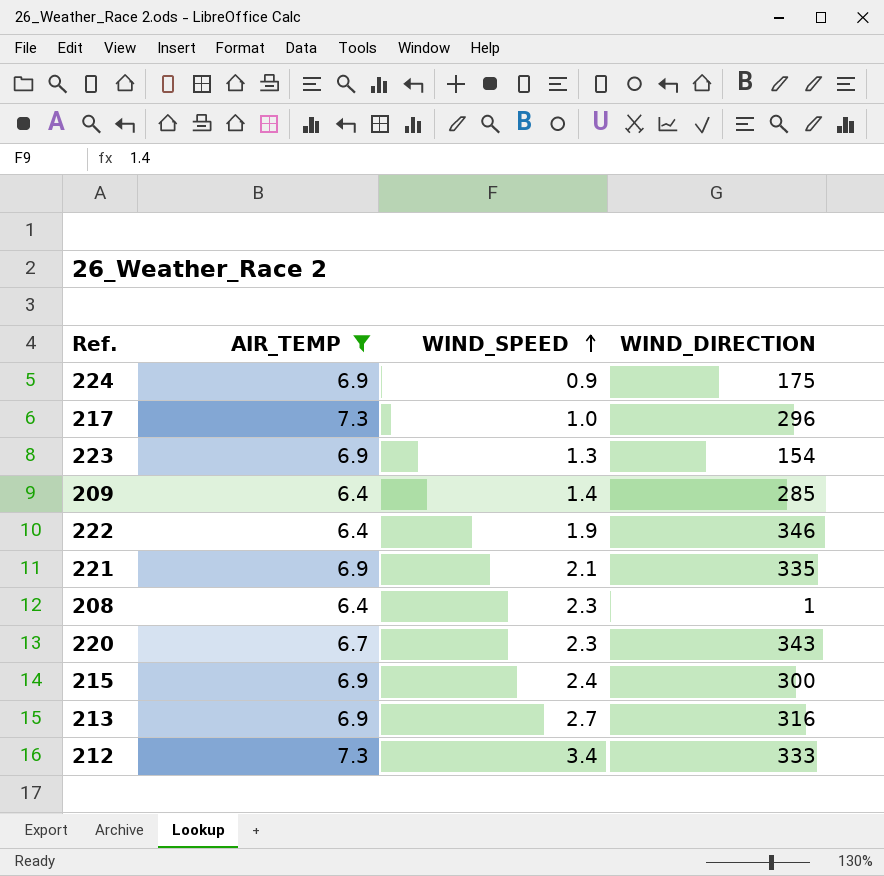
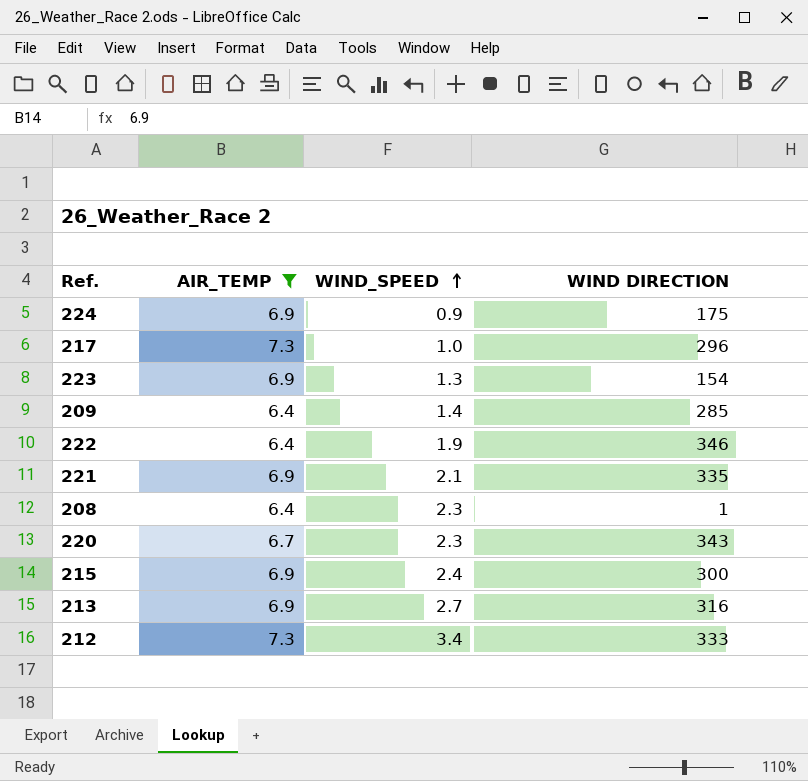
column name: WIND_DIRECTION -> WIND DIRECTION

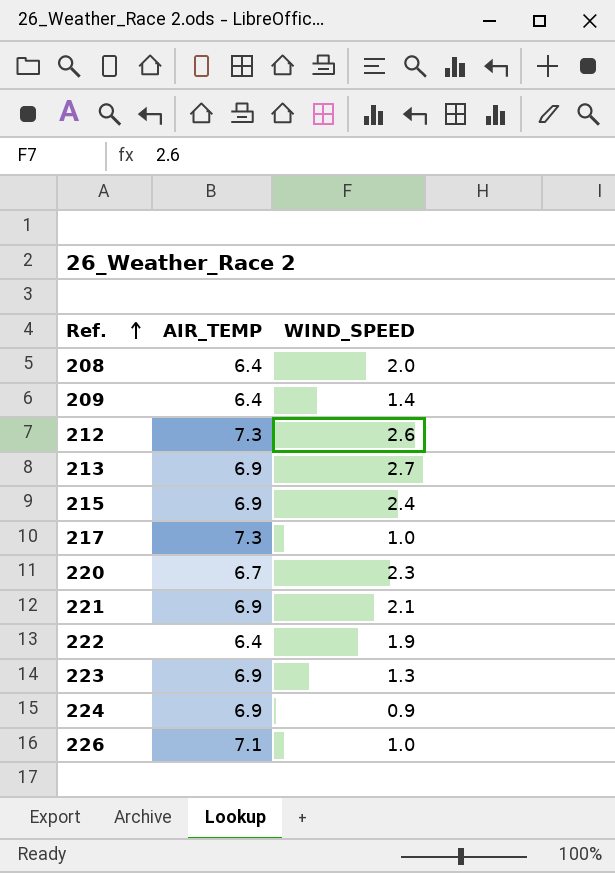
filter: AIR_TEMP != 7.1 -> none
row order: WIND_SPEED ascending -> Ref. ascending
column WIND DIRECTION | position: 4 -> none
208 | WIND_SPEED: 2.3 -> 2.0
212 | WIND_SPEED: 3.4 -> 2.6

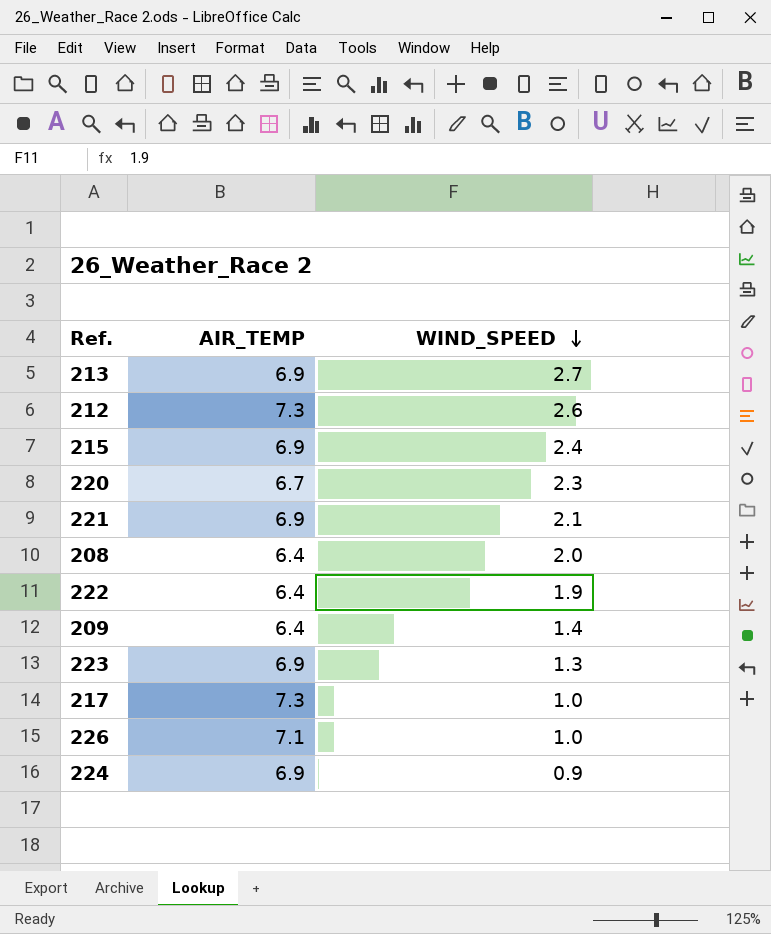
row order: Ref. ascending -> WIND_SPEED descending

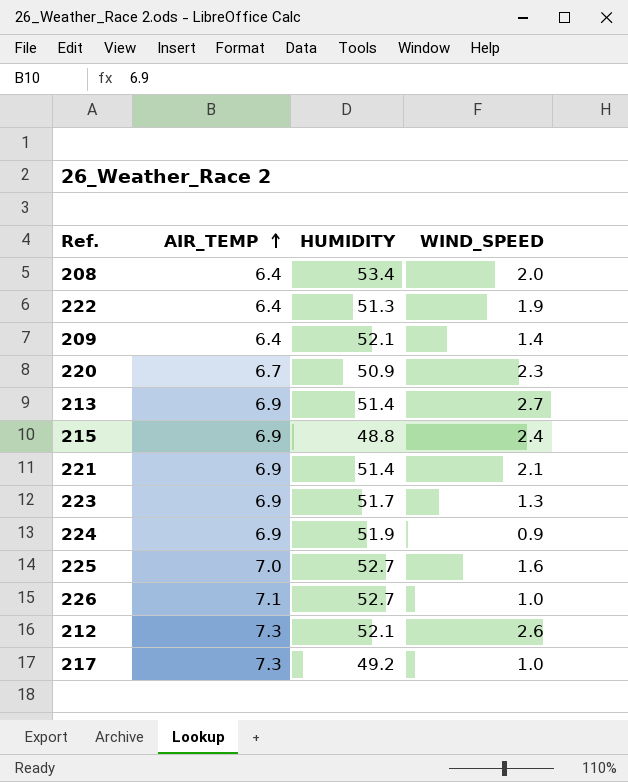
row order: WIND_SPEED descending -> AIR_TEMP ascending
column HUMIDITY | position: none -> 3
row 225: none -> 7.0 | 52.7 | 1.6

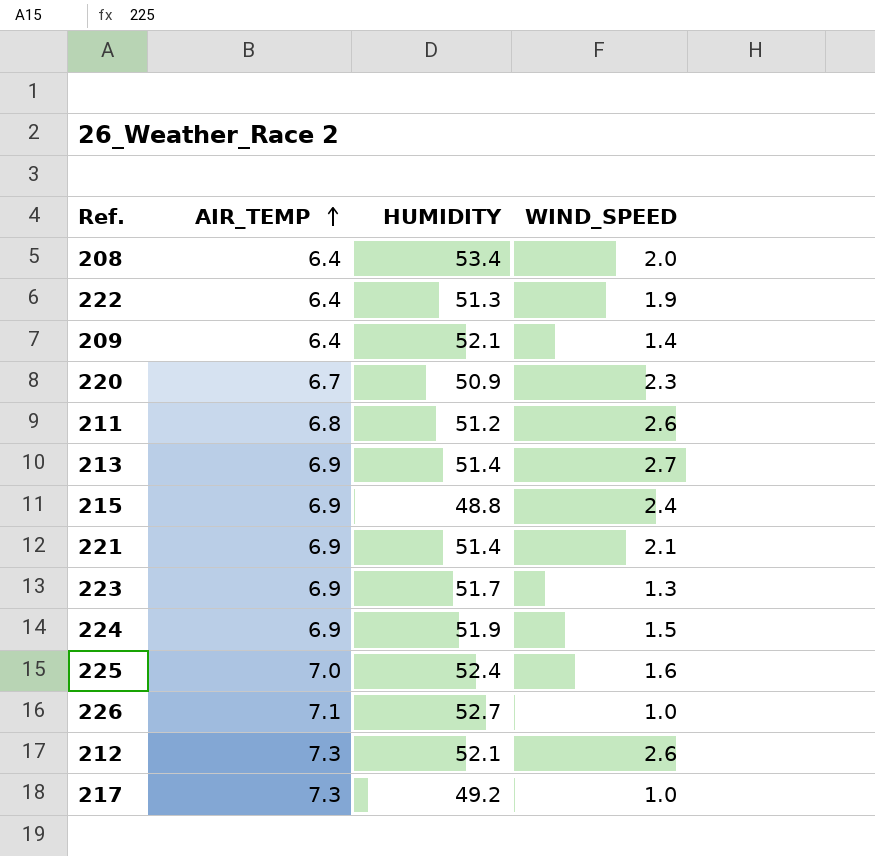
row 211: none -> 6.8 | 51.2 | 2.6
224 | WIND_SPEED: 0.9 -> 1.5
225 | HUMIDITY: 52.7 -> 52.4

